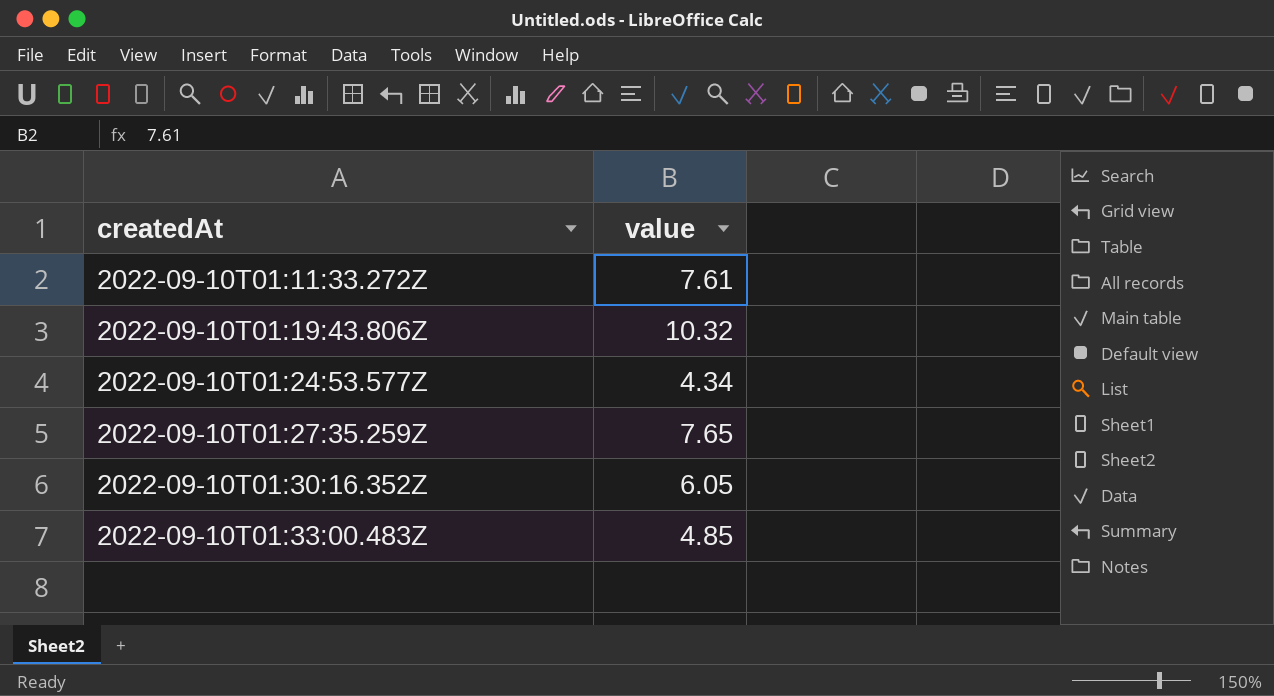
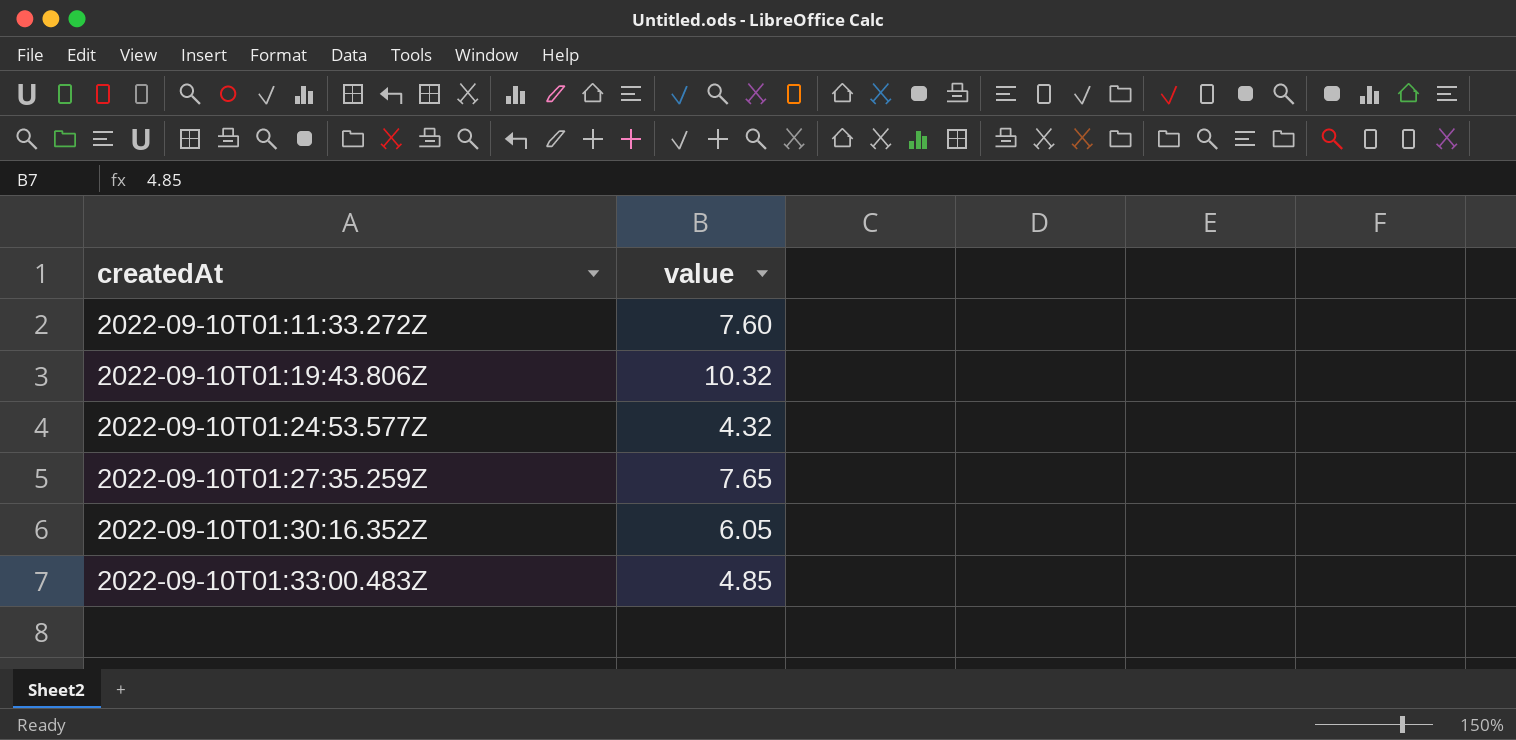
2022-09-10T01:11:33.272Z | value: 7.61 -> 7.60
2022-09-10T01:24:53.577Z | value: 4.34 -> 4.32

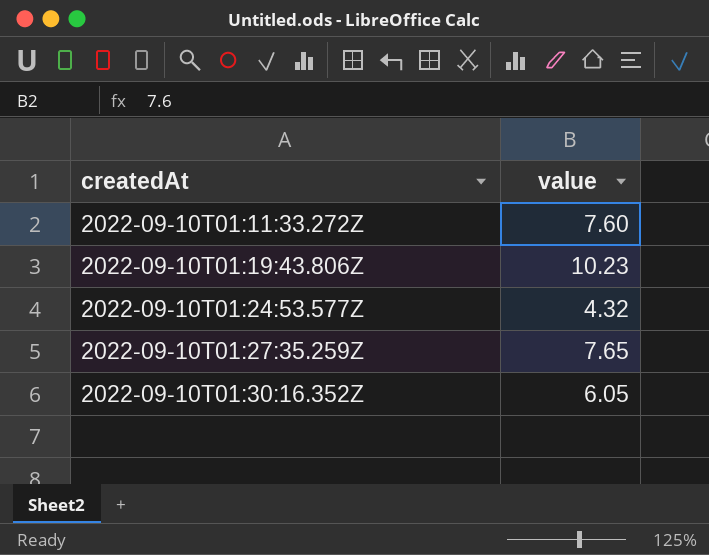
row 2022-09-10T01:33:00.483Z: 4.85 -> none
2022-09-10T01:19:43.806Z | value: 10.32 -> 10.23

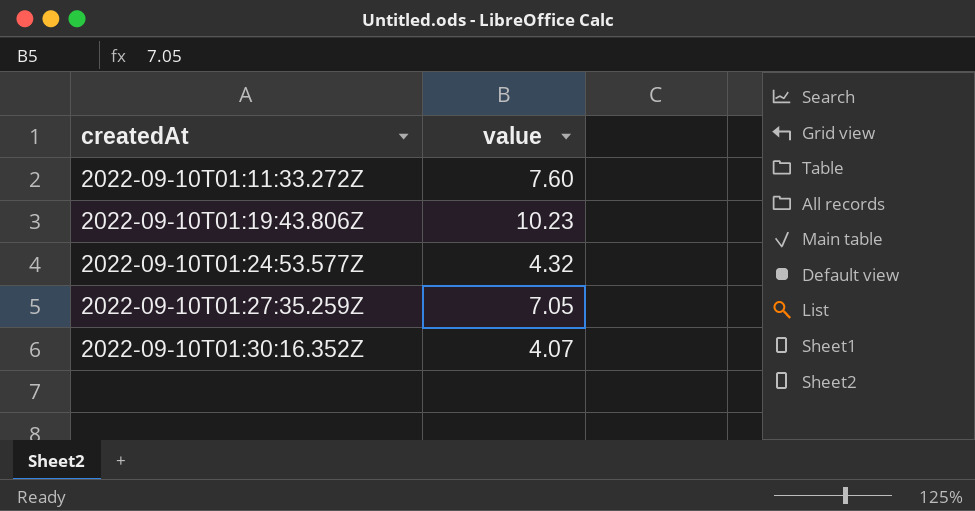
2022-09-10T01:27:35.259Z | value: 7.65 -> 7.05
2022-09-10T01:30:16.352Z | value: 6.05 -> 4.07

